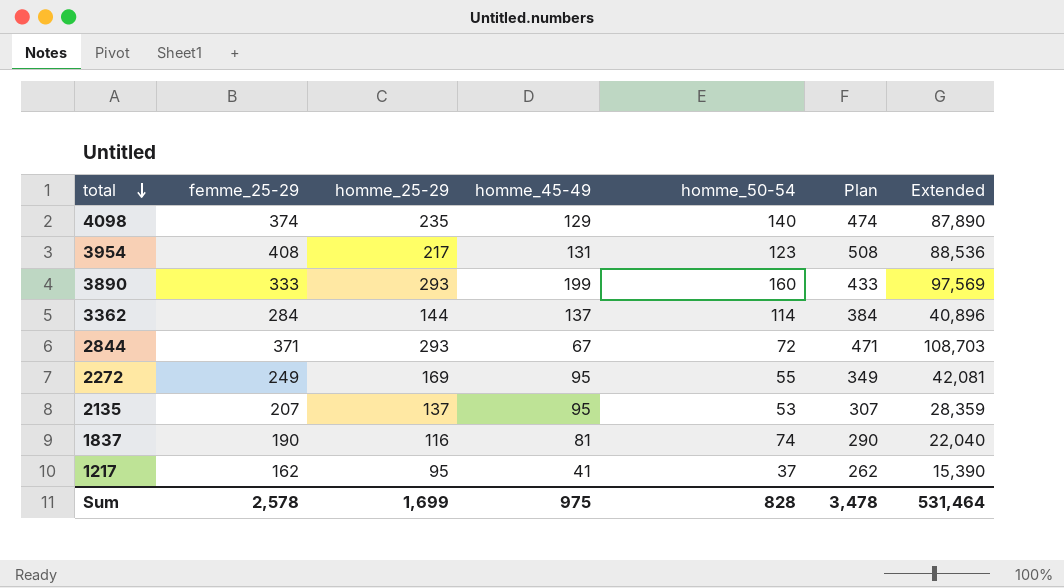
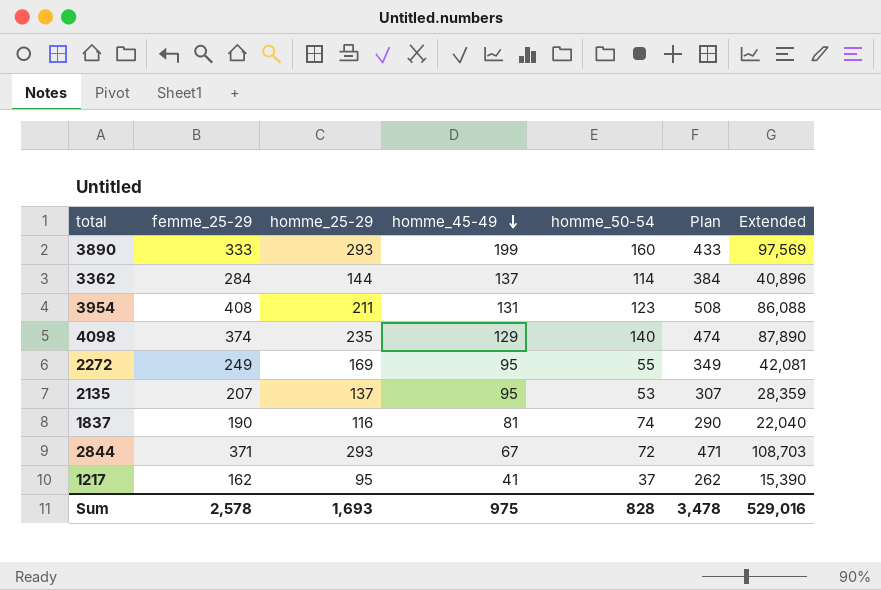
row order: total descending -> homme_45-49 descending
3954 | homme_25-29: 217 -> 211
3954 | Extended: 88,536 -> 86,088
Sum | homme_25-29: 1,699 -> 1,693
Sum | Extended: 531,464 -> 529,016

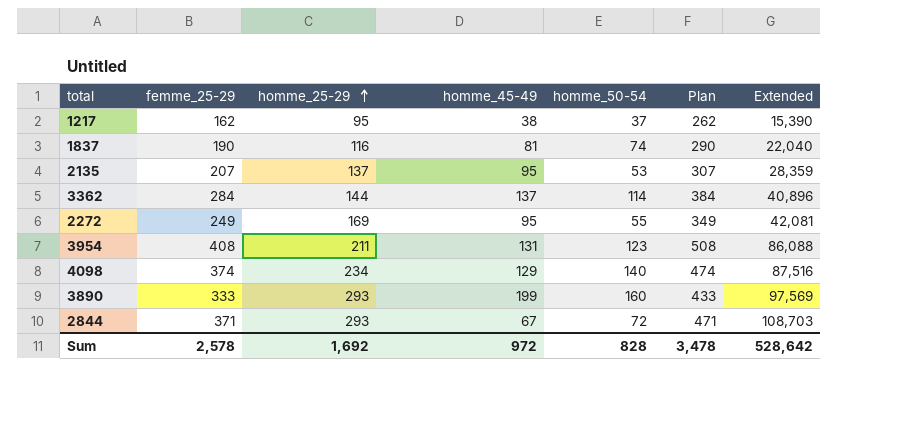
row order: homme_45-49 descending -> homme_25-29 ascending
1217 | homme_45-49: 41 -> 38
4098 | homme_25-29: 235 -> 234
4098 | Extended: 87,890 -> 87,516
Sum | homme_25-29: 1,693 -> 1,692
Sum | homme_45-49: 975 -> 972
Sum | Extended: 529,016 -> 528,642

